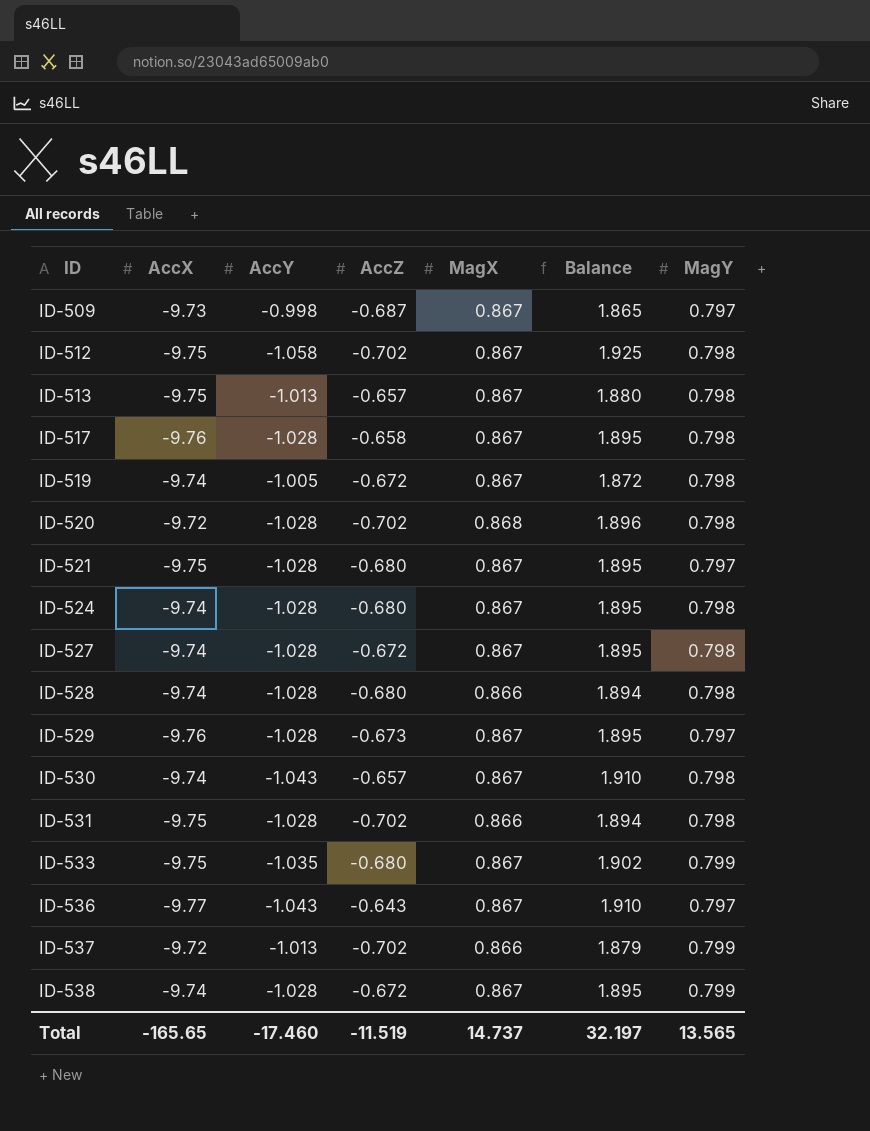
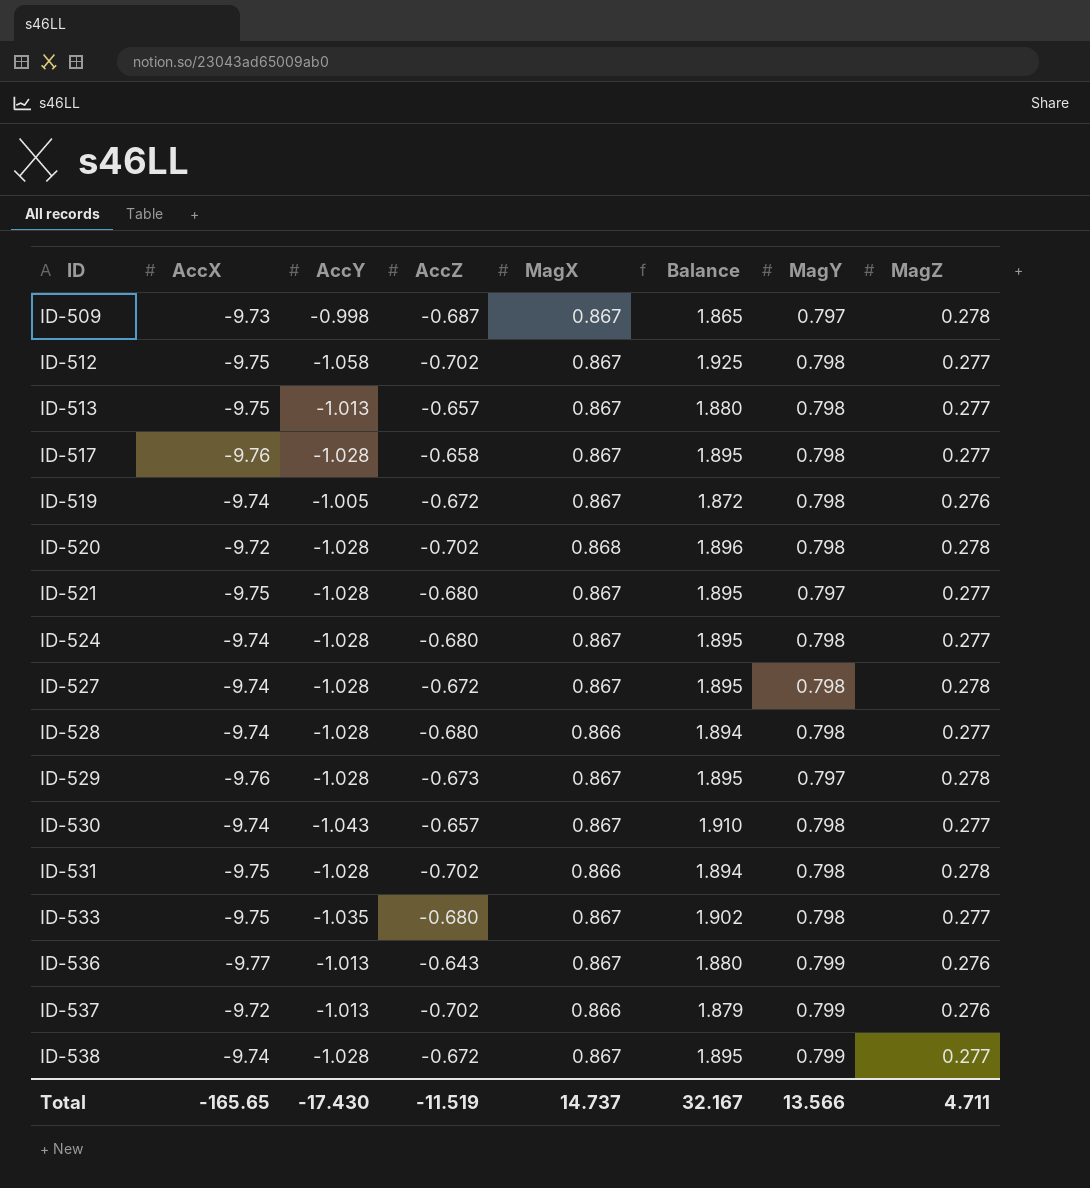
column MagZ | position: none -> 8
ID-533 | MagY: 0.799 -> 0.798
ID-536 | AccY: -1.043 -> -1.013
ID-536 | Balance: 1.910 -> 1.880
ID-536 | MagY: 0.797 -> 0.799
Total | AccY: -17.460 -> -17.430
Total | Balance: 32.197 -> 32.167
Total | MagY: 13.565 -> 13.566

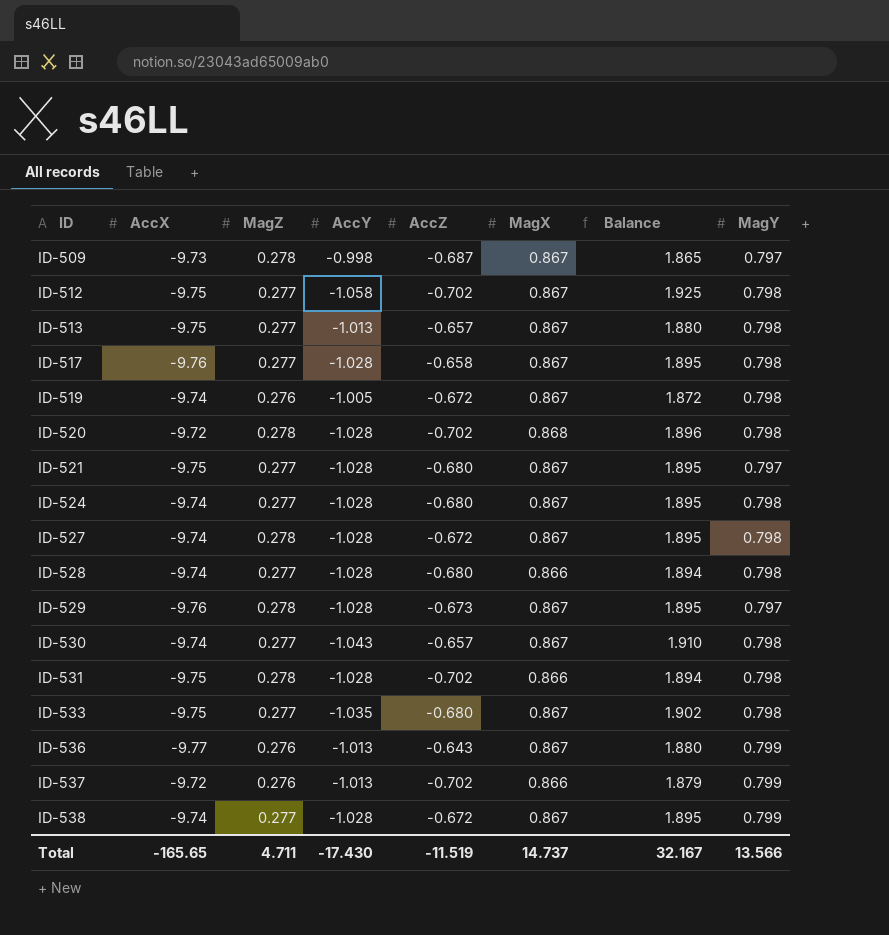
column MagZ | position: 8 -> 3

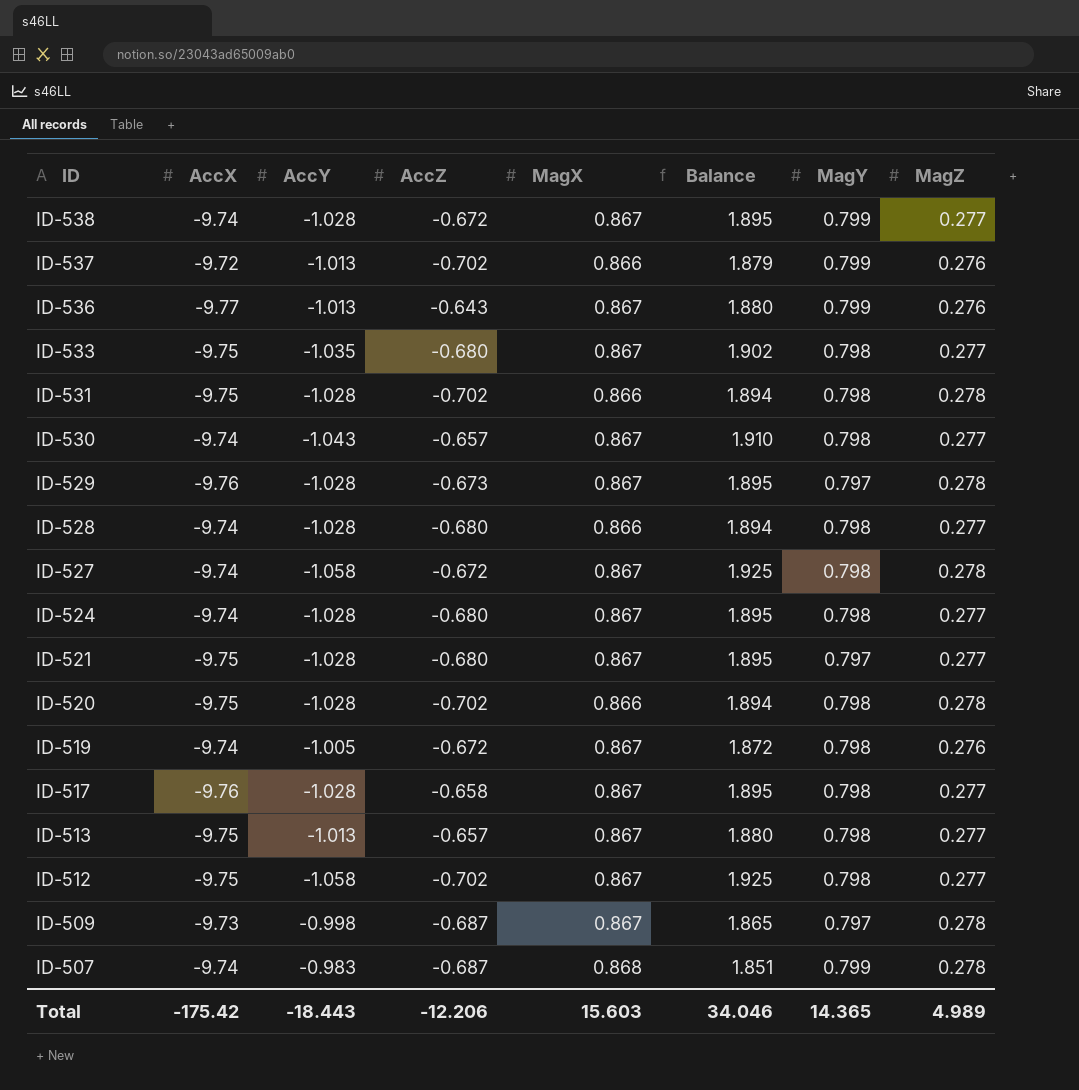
row order: ID ascending -> ID descending
column MagZ | position: 3 -> 8
ID-527 | AccY: -1.028 -> -1.058
ID-527 | Balance: 1.895 -> 1.925
ID-520 | AccX: -9.72 -> -9.75
ID-520 | MagX: 0.868 -> 0.866
ID-520 | Balance: 1.896 -> 1.894
row ID-507: none -> -9.74 | -0.983 | -0.687 | 0.868 | 1.851 | 0.799 | 0.278
Total | AccX: -165.65 -> -175.42
Total | AccY: -17.430 -> -18.443
Total | AccZ: -11.519 -> -12.206
Total | MagX: 14.737 -> 15.603
Total | Balance: 32.167 -> 34.046
Total | MagY: 13.566 -> 14.365
Total | MagZ: 4.711 -> 4.989

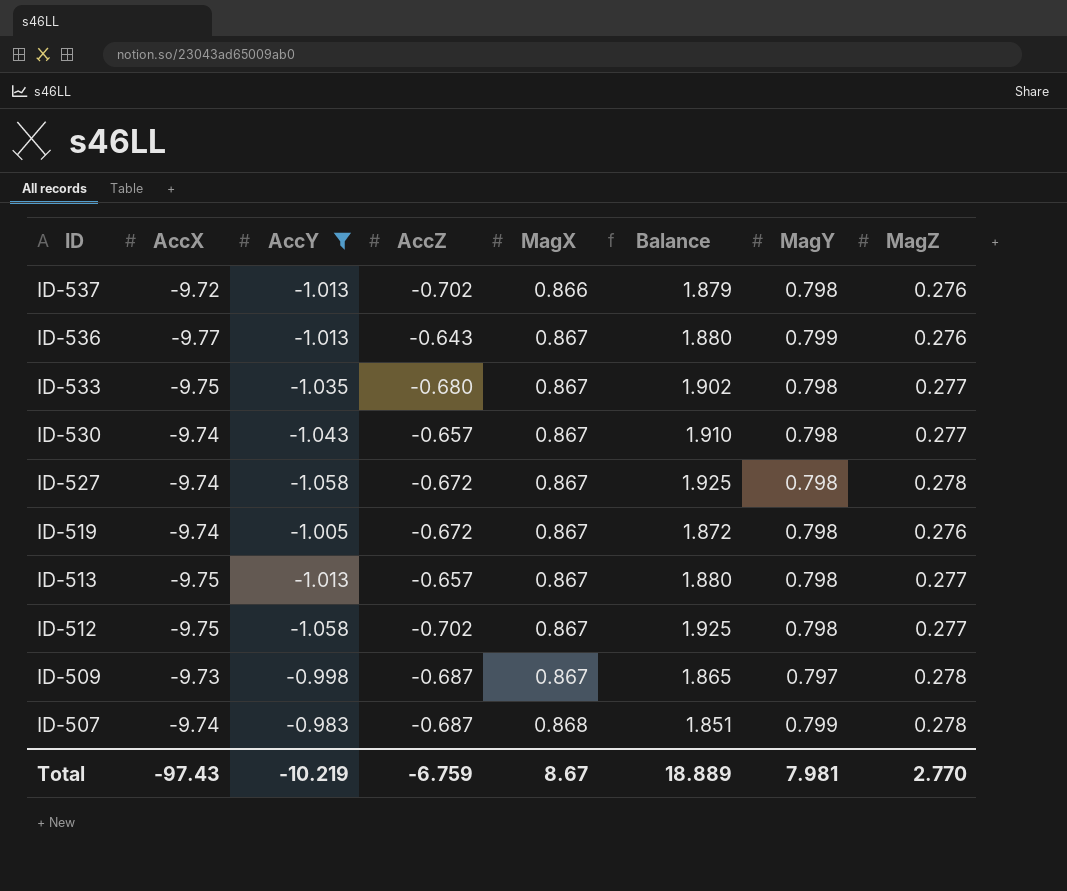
filter: none -> AccY != -1.028
ID-537 | MagY: 0.799 -> 0.798
Total | AccX: -175.42 -> -97.43
Total | AccY: -18.443 -> -10.219
Total | AccZ: -12.206 -> -6.759
Total | MagX: 15.603 -> 8.67
Total | Balance: 34.046 -> 18.889
Total | MagY: 14.365 -> 7.981
Total | MagZ: 4.989 -> 2.770

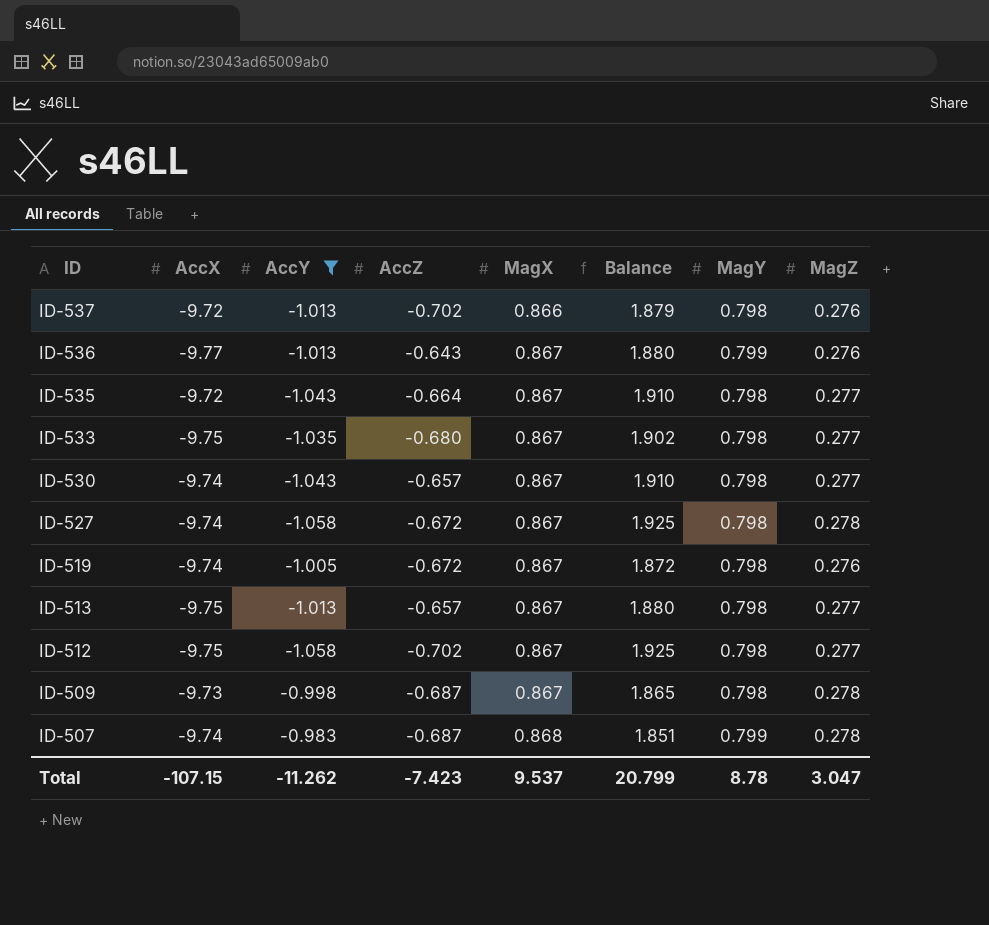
row ID-535: none -> -9.72 | -1.043 | -0.664 | 0.867 | 1.910 | 0.798 | 0.277
ID-509 | MagY: 0.797 -> 0.798
Total | AccX: -97.43 -> -107.15
Total | AccY: -10.219 -> -11.262
Total | AccZ: -6.759 -> -7.423
Total | MagX: 8.67 -> 9.537
Total | Balance: 18.889 -> 20.799
Total | MagY: 7.981 -> 8.78
Total | MagZ: 2.770 -> 3.047

